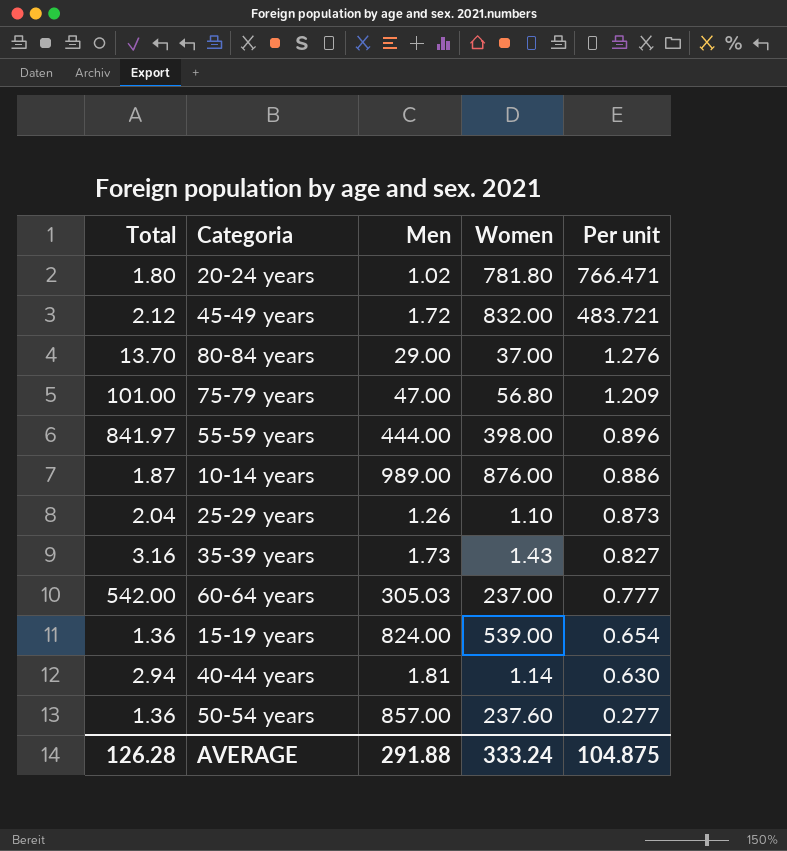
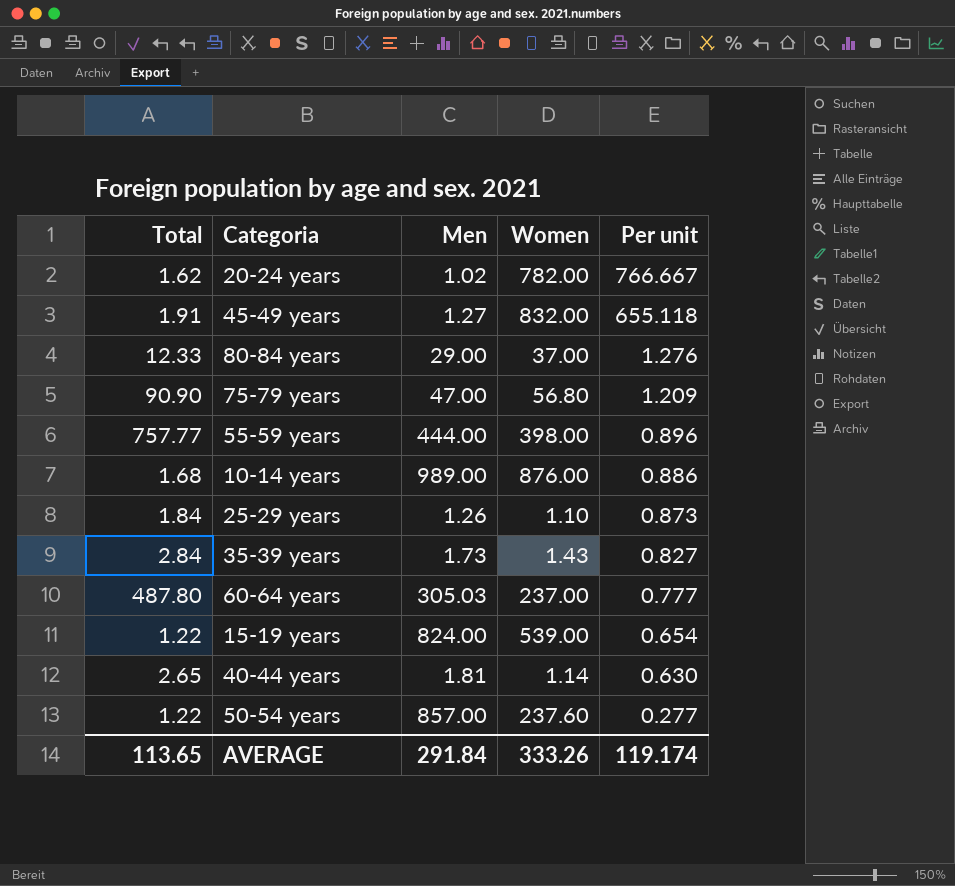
20-24 years | Total: 1.80 -> 1.62
20-24 years | Women: 781.80 -> 782.00
20-24 years | Per unit: 766.471 -> 766.667
45-49 years | Total: 2.12 -> 1.91
45-49 years | Men: 1.72 -> 1.27
45-49 years | Per unit: 483.721 -> 655.118
80-84 years | Total: 13.70 -> 12.33
75-79 years | Total: 101.00 -> 90.90
55-59 years | Total: 841.97 -> 757.77
10-14 years | Total: 1.87 -> 1.68
25-29 years | Total: 2.04 -> 1.84
35-39 years | Total: 3.16 -> 2.84
60-64 years | Total: 542.00 -> 487.80
15-19 years | Total: 1.36 -> 1.22
40-44 years | Total: 2.94 -> 2.65
50-54 years | Total: 1.36 -> 1.22
AVERAGE | Total: 126.28 -> 113.65
AVERAGE | Men: 291.88 -> 291.84
AVERAGE | Women: 333.24 -> 333.26
AVERAGE | Per unit: 104.875 -> 119.174

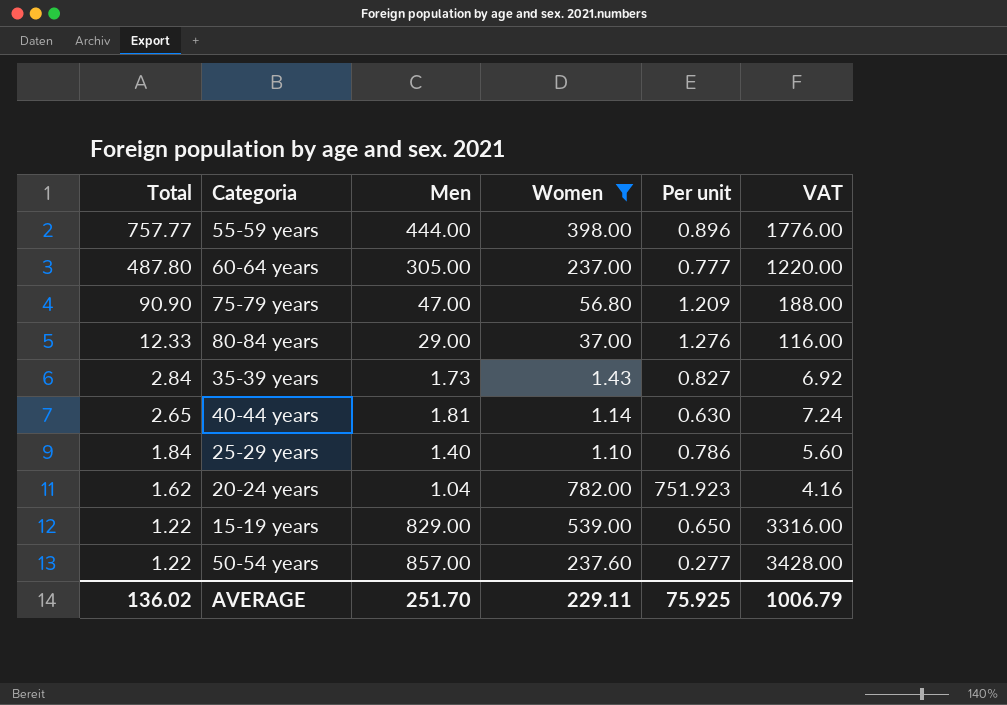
filter: none -> Women <= 782.00
row order: Per unit descending -> Total descending
column VAT | formula: none -> [Men] * 4
60-64 years | Men: 305.03 -> 305.00
25-29 years | Men: 1.26 -> 1.40
25-29 years | Per unit: 0.873 -> 0.786
20-24 years | Men: 1.02 -> 1.04
20-24 years | Per unit: 766.667 -> 751.923
15-19 years | Men: 824.00 -> 829.00
15-19 years | Per unit: 0.654 -> 0.650
AVERAGE | Total: 113.65 -> 136.02
AVERAGE | Men: 291.84 -> 251.70
AVERAGE | Women: 333.26 -> 229.11
AVERAGE | Per unit: 119.174 -> 75.925

